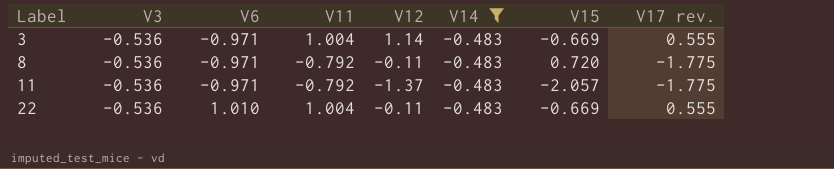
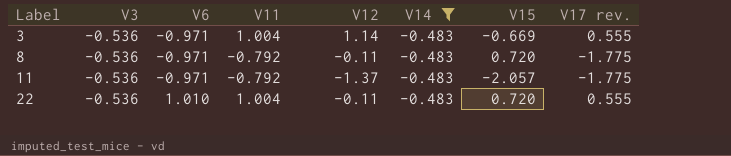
22 | V15: -0.669 -> 0.720

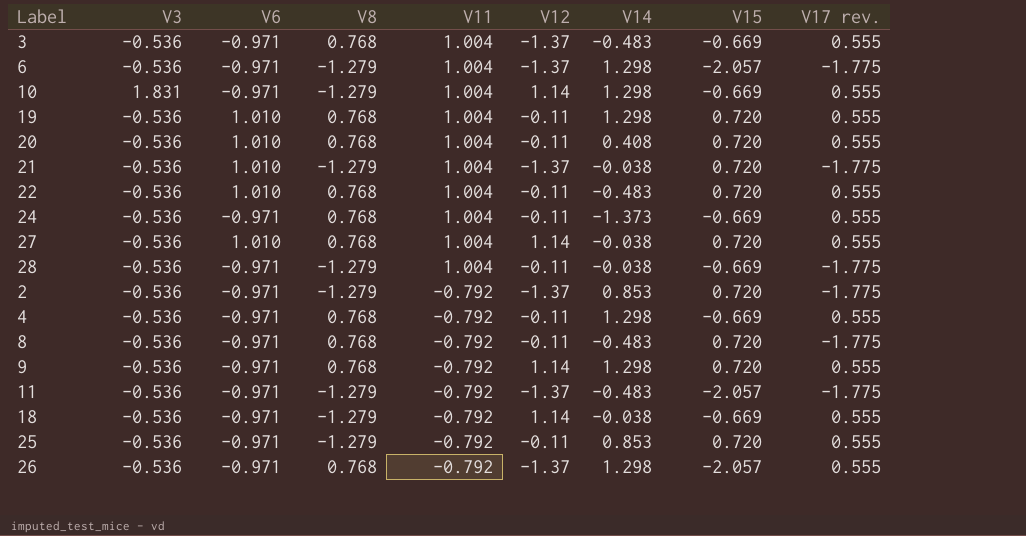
filter: V14 = -0.483 -> none
row order: Label ascending -> V11 descending
column V8 | position: none -> 4
3 | V12: 1.14 -> -1.37

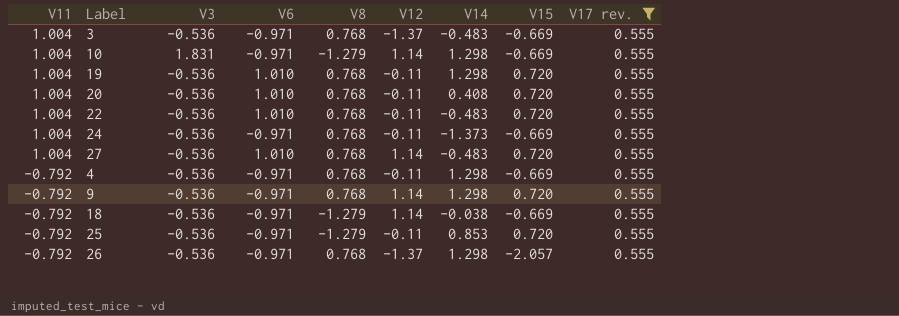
filter: none -> V17 rev. = 0.555
column V11 | position: 5 -> 1
27 | V14: -0.038 -> -0.483

